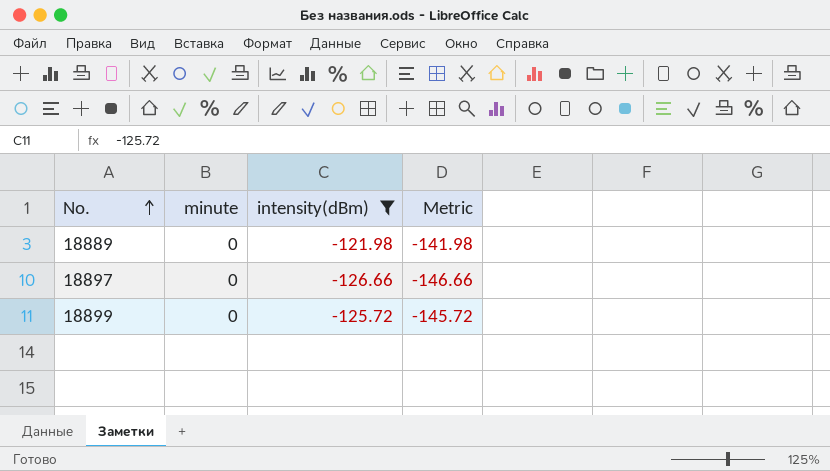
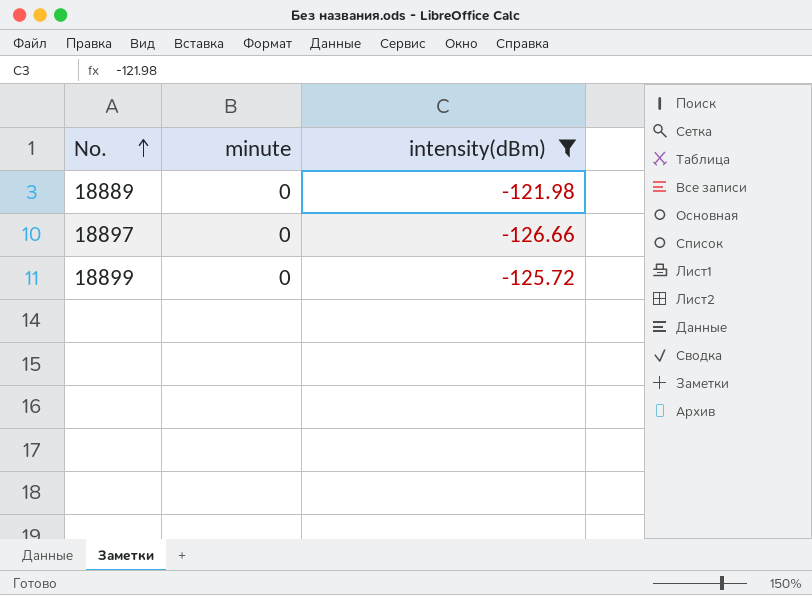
column Metric | formula: [intensity(dBm)] - 20 -> none

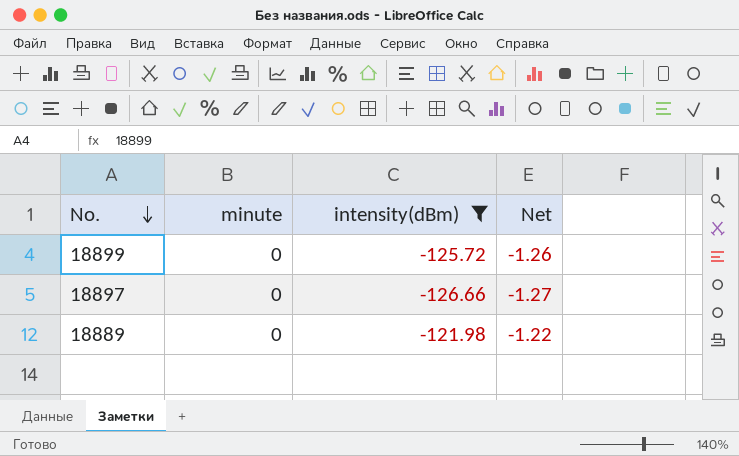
row order: No. ascending -> No. descending
column Net | formula: none -> [intensity(dBm)] * 0.01

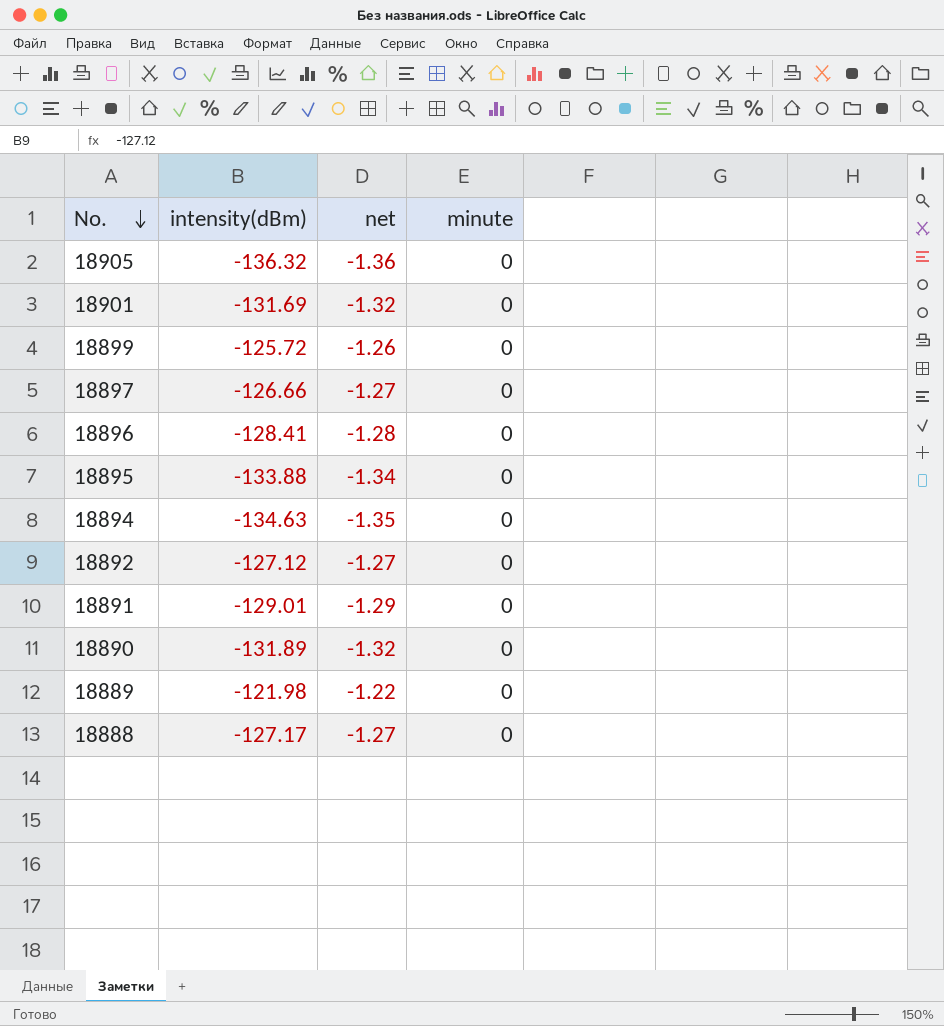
filter: intensity(dBm) >= -126.66 -> none
column name: Net -> net
column minute | position: 2 -> 4

